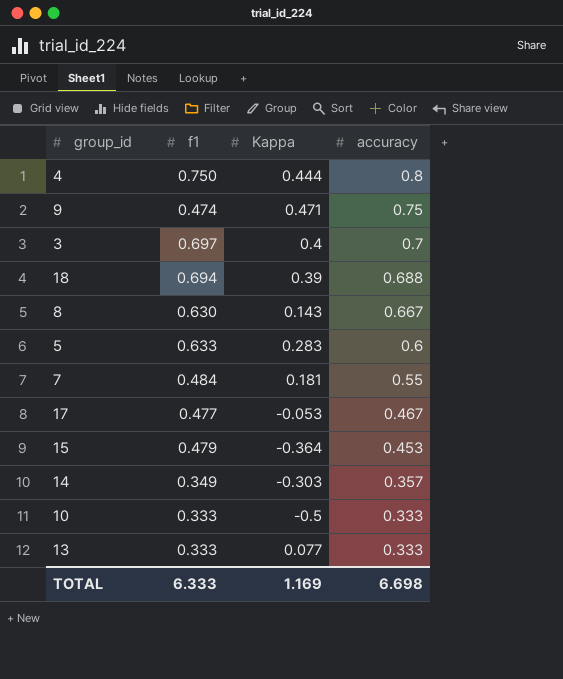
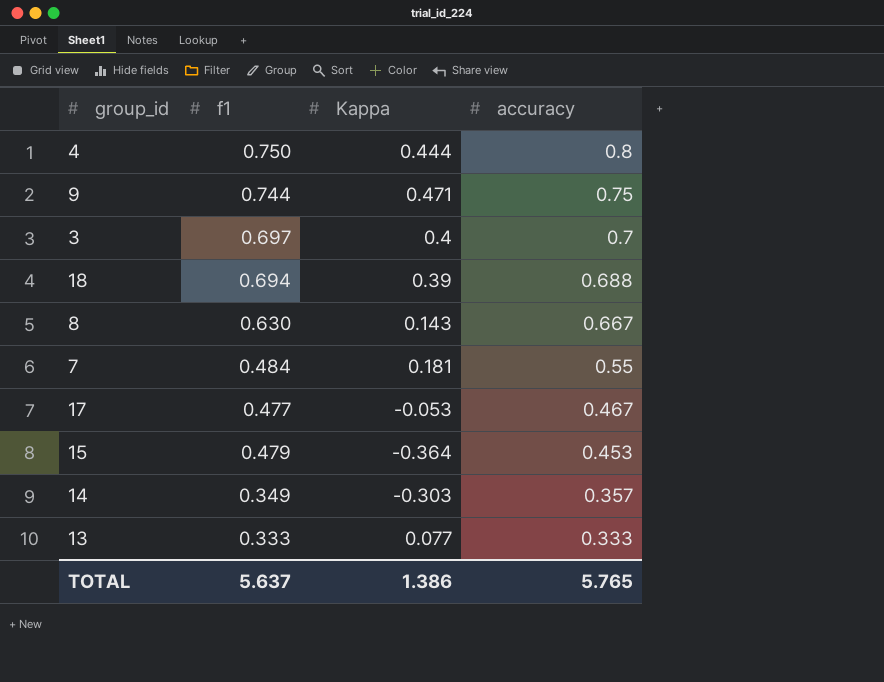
row 5: 0.633 | 0.283 | 0.6 -> none
row 10: 0.333 | -0.5 | 0.333 -> none
9 | f1: 0.474 -> 0.744
TOTAL | f1: 6.333 -> 5.637
TOTAL | Kappa: 1.169 -> 1.386
TOTAL | accuracy: 6.698 -> 5.765

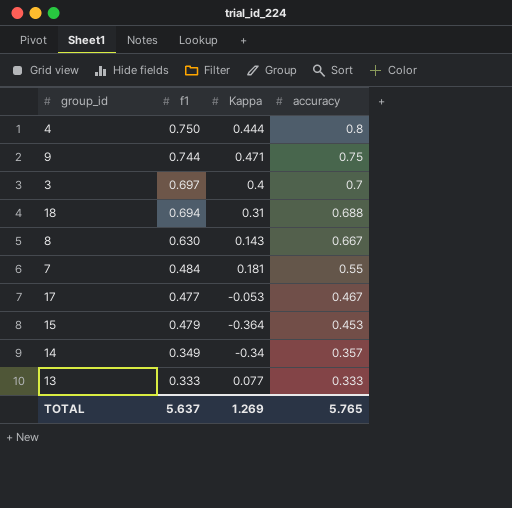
18 | Kappa: 0.39 -> 0.31
14 | Kappa: -0.303 -> -0.34
TOTAL | Kappa: 1.386 -> 1.269

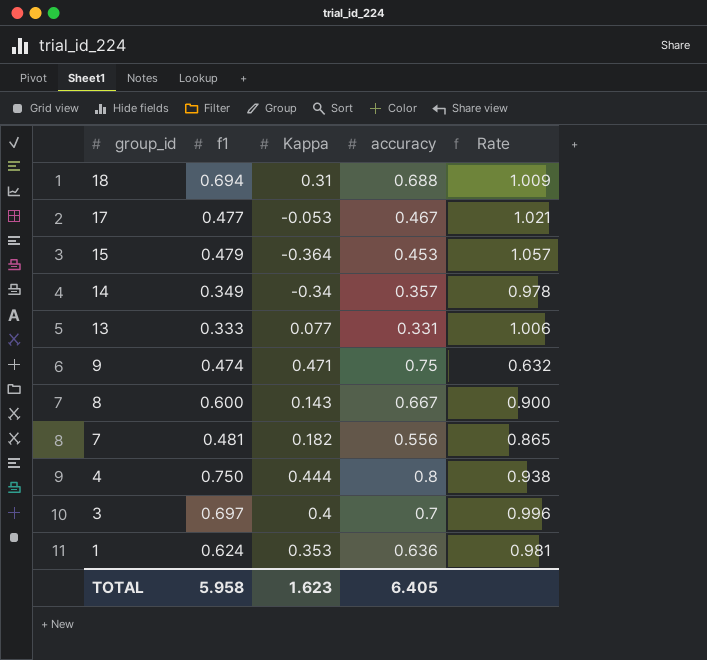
row order: accuracy descending -> group_id descending
column Rate | formula: none -> [f1] / [accuracy]
13 | accuracy: 0.333 -> 0.331
9 | f1: 0.744 -> 0.474
8 | f1: 0.630 -> 0.600
7 | f1: 0.484 -> 0.481
7 | Kappa: 0.181 -> 0.182
7 | accuracy: 0.55 -> 0.556
row 1: none -> 0.624 | 0.353 | 0.636 | 0.981
TOTAL | f1: 5.637 -> 5.958
TOTAL | Kappa: 1.269 -> 1.623
TOTAL | accuracy: 5.765 -> 6.405

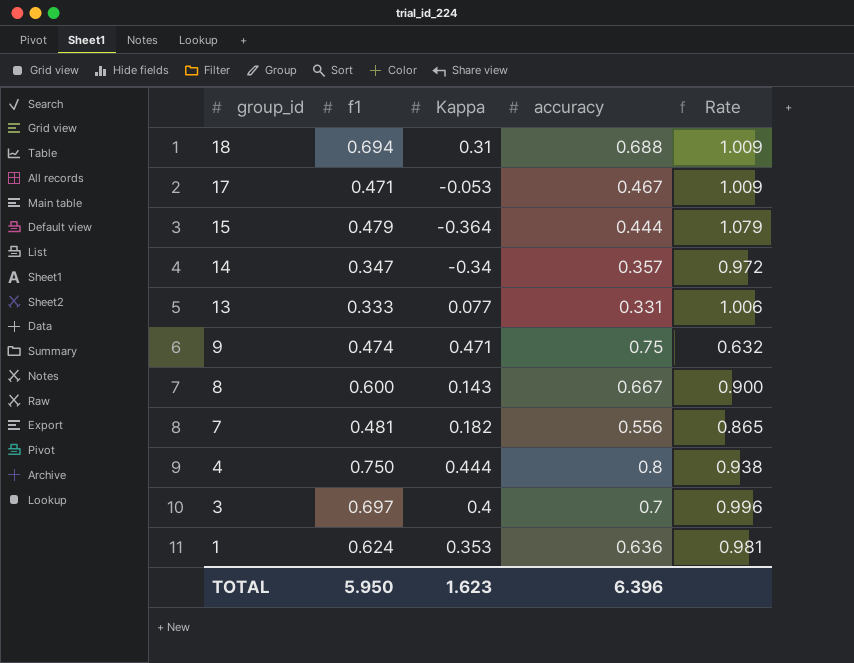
17 | f1: 0.477 -> 0.471
17 | Rate: 1.021 -> 1.009
15 | accuracy: 0.453 -> 0.444
15 | Rate: 1.057 -> 1.079
14 | f1: 0.349 -> 0.347
14 | Rate: 0.978 -> 0.972
TOTAL | f1: 5.958 -> 5.950
TOTAL | accuracy: 6.405 -> 6.396

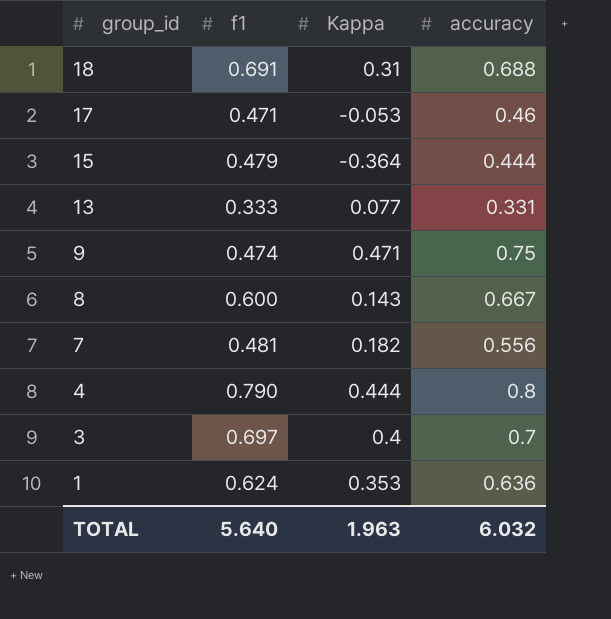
column Rate | formula: [f1] / [accuracy] -> none
row 14: 0.347 | -0.34 | 0.357 | 0.972 -> none
18 | f1: 0.694 -> 0.691
17 | accuracy: 0.467 -> 0.46
4 | f1: 0.750 -> 0.790
TOTAL | f1: 5.950 -> 5.640
TOTAL | Kappa: 1.623 -> 1.963
TOTAL | accuracy: 6.396 -> 6.032

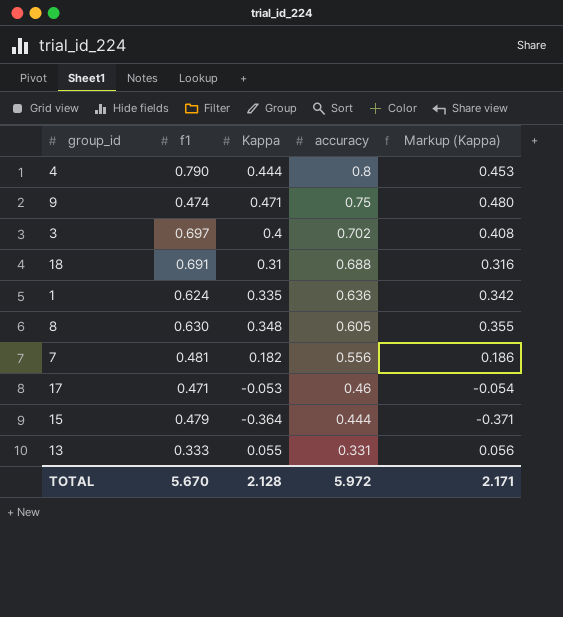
row order: group_id descending -> accuracy descending
column Markup (Kappa) | formula: none -> [Kappa] * 1.02
3 | accuracy: 0.7 -> 0.702
1 | Kappa: 0.353 -> 0.335
8 | f1: 0.600 -> 0.630
8 | Kappa: 0.143 -> 0.348
8 | accuracy: 0.667 -> 0.605
13 | Kappa: 0.077 -> 0.055
TOTAL | f1: 5.640 -> 5.670
TOTAL | Kappa: 1.963 -> 2.128
TOTAL | accuracy: 6.032 -> 5.972

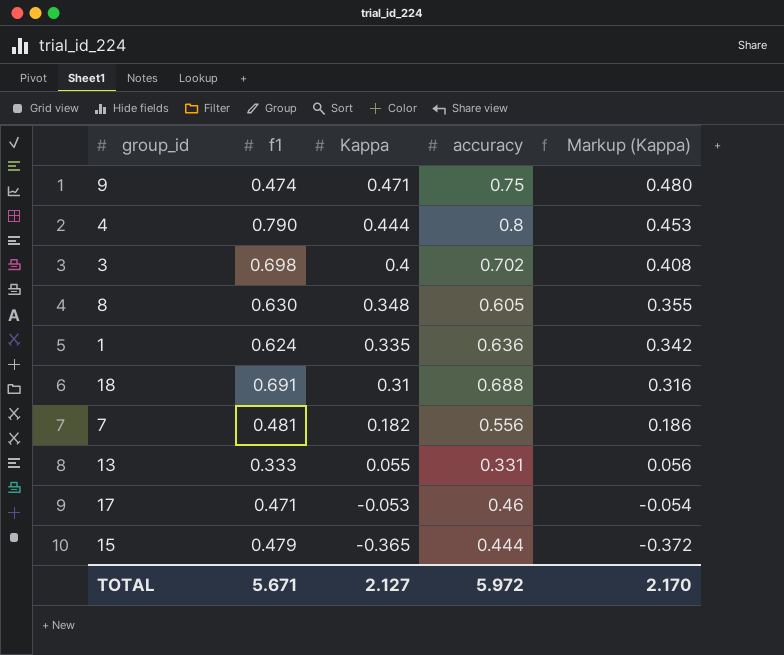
row order: accuracy descending -> Kappa descending
3 | f1: 0.697 -> 0.698
15 | Kappa: -0.364 -> -0.365
15 | Markup (Kappa): -0.371 -> -0.372
TOTAL | f1: 5.670 -> 5.671
TOTAL | Kappa: 2.128 -> 2.127
TOTAL | Markup (Kappa): 2.171 -> 2.170

